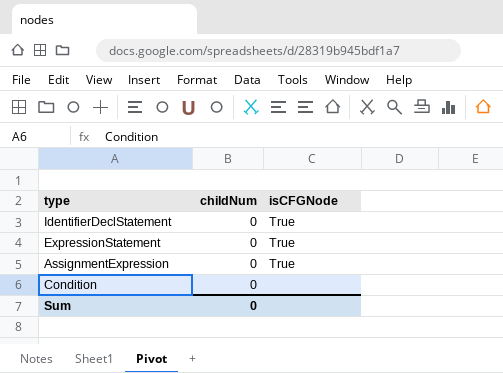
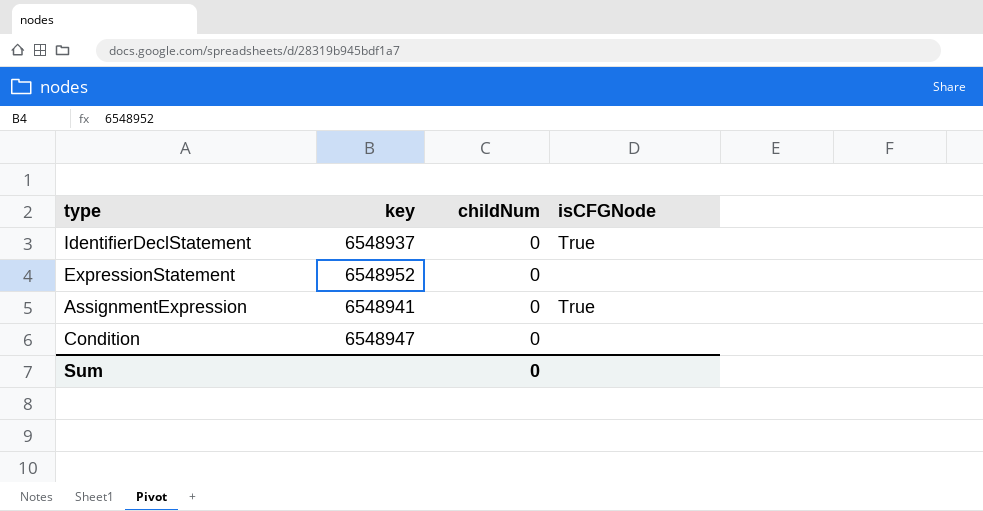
column key | position: none -> 2
ExpressionStatement | isCFGNode: True -> none

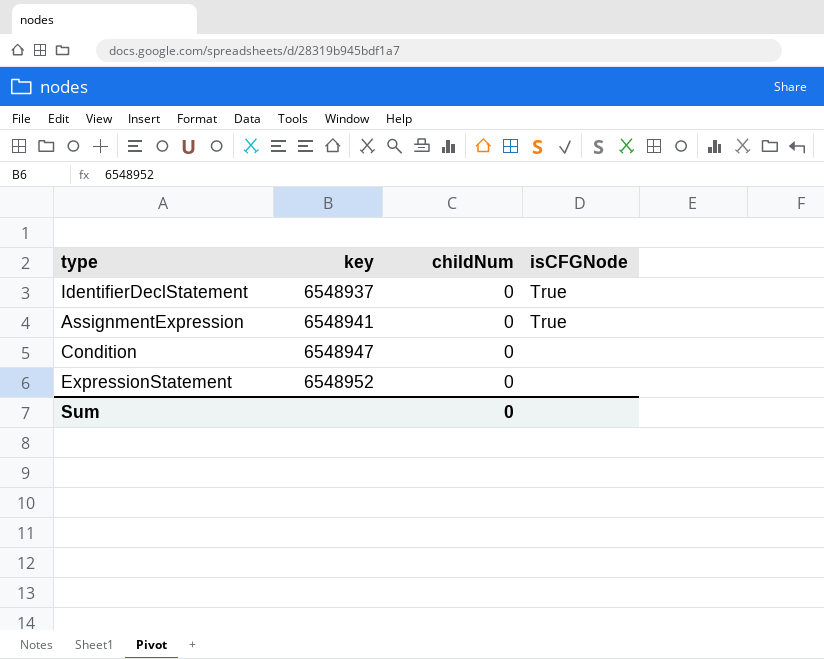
row order: none -> key ascending

